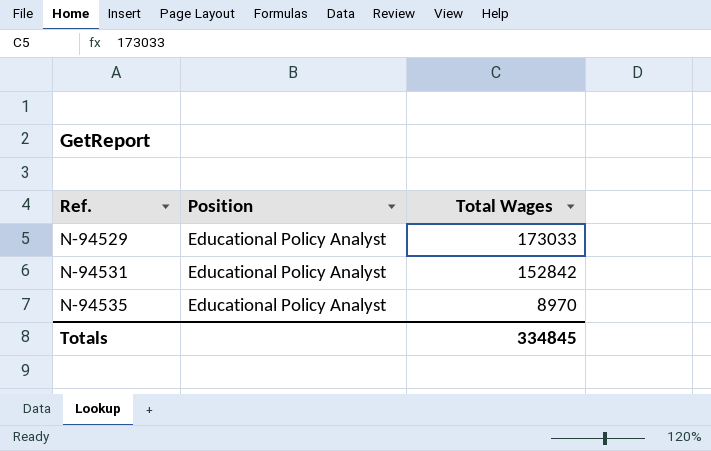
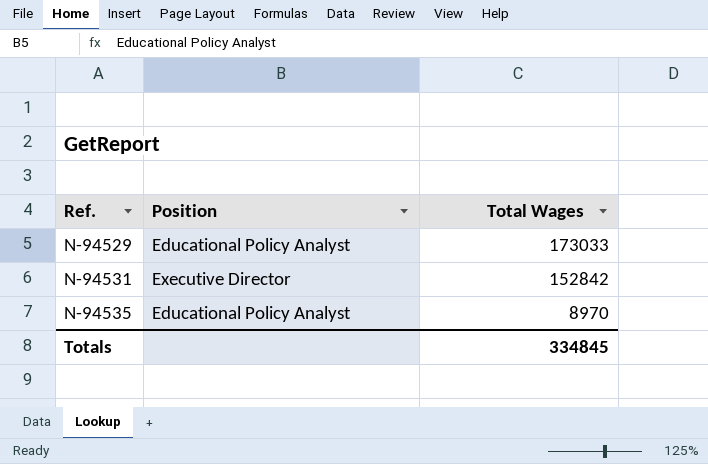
N-94531 | Position: Educational Policy Analyst -> Executive Director

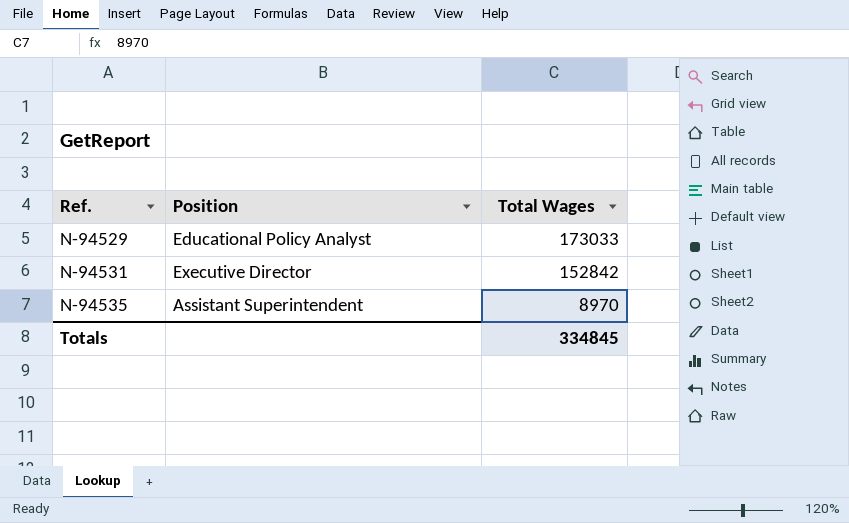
N-94535 | Position: Educational Policy Analyst -> Assistant Superintendent

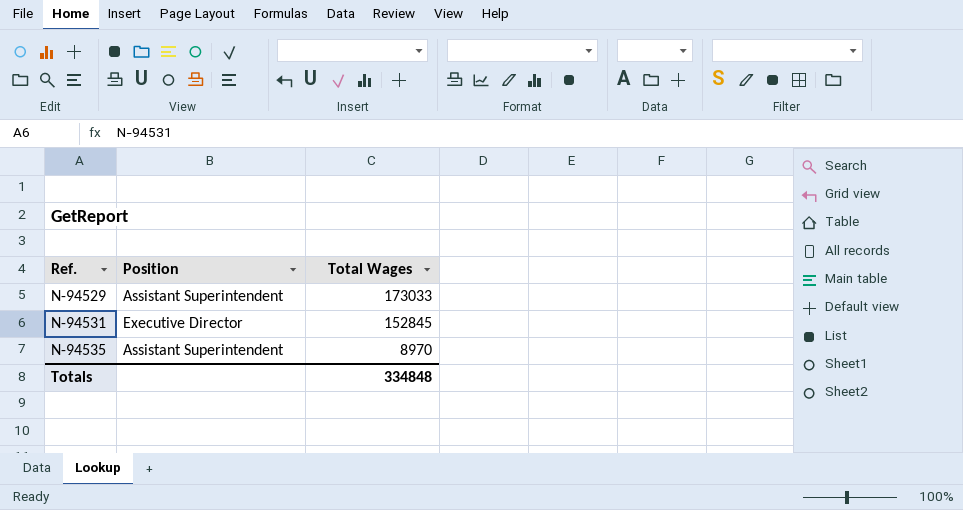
N-94529 | Position: Educational Policy Analyst -> Assistant Superintendent
N-94531 | Total Wages: 152842 -> 152845
Totals | Total Wages: 334845 -> 334848

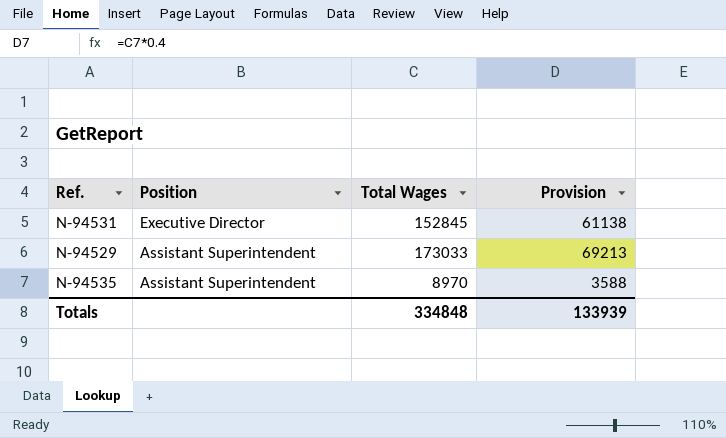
row order: Ref. ascending -> Position descending
column Provision | formula: none -> [Total Wages] * 0.4

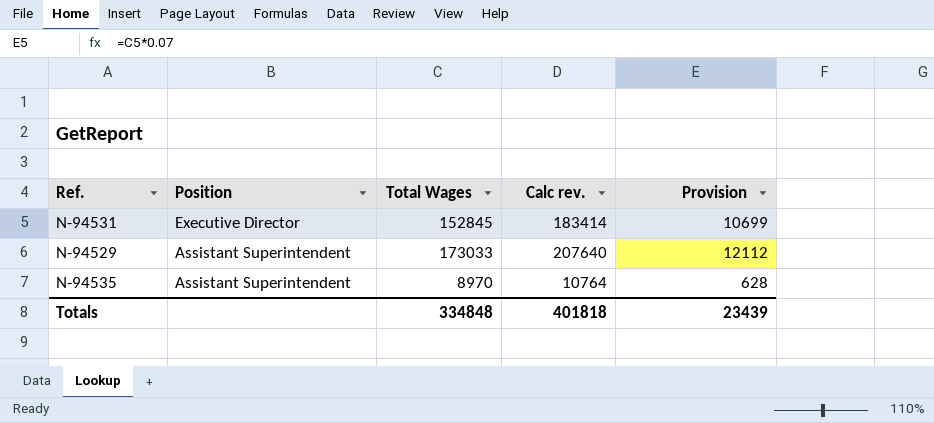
column Calc rev. | formula: none -> [Total Wages] * 1.2
column Provision | formula: [Total Wages] * 0.4 -> [Total Wages] * 0.07
Totals | Provision: 133939 -> 23439

